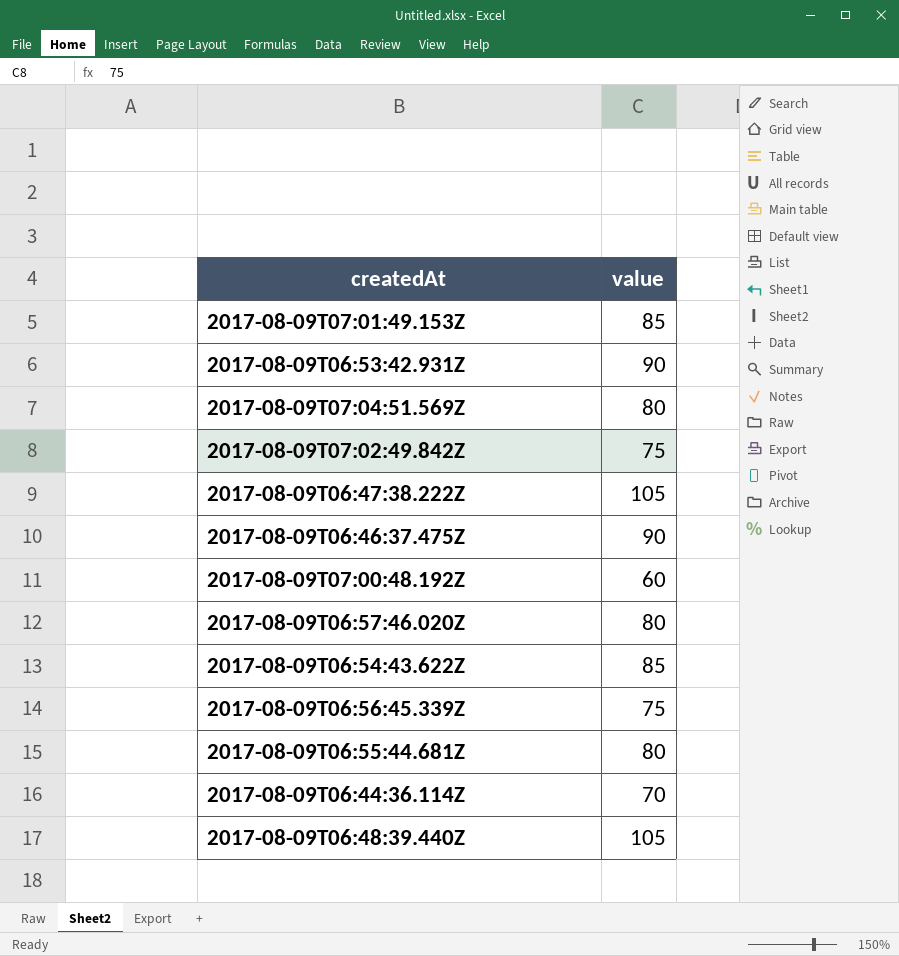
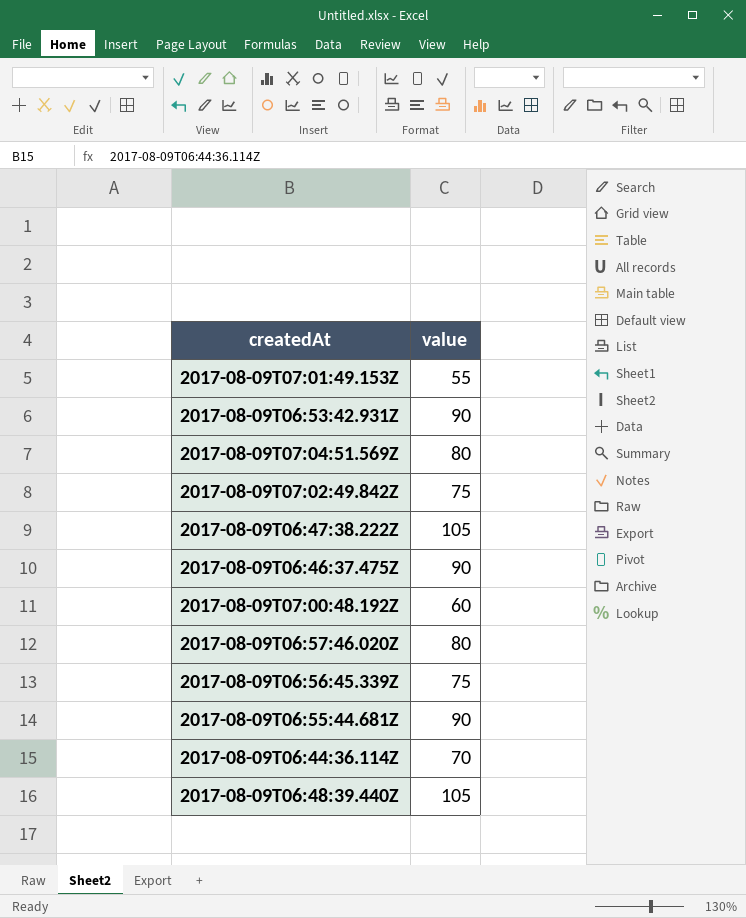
row 2017-08-09T06:54:43.622Z: 85 -> none
2017-08-09T07:01:49.153Z | value: 85 -> 55
2017-08-09T06:55:44.681Z | value: 80 -> 90

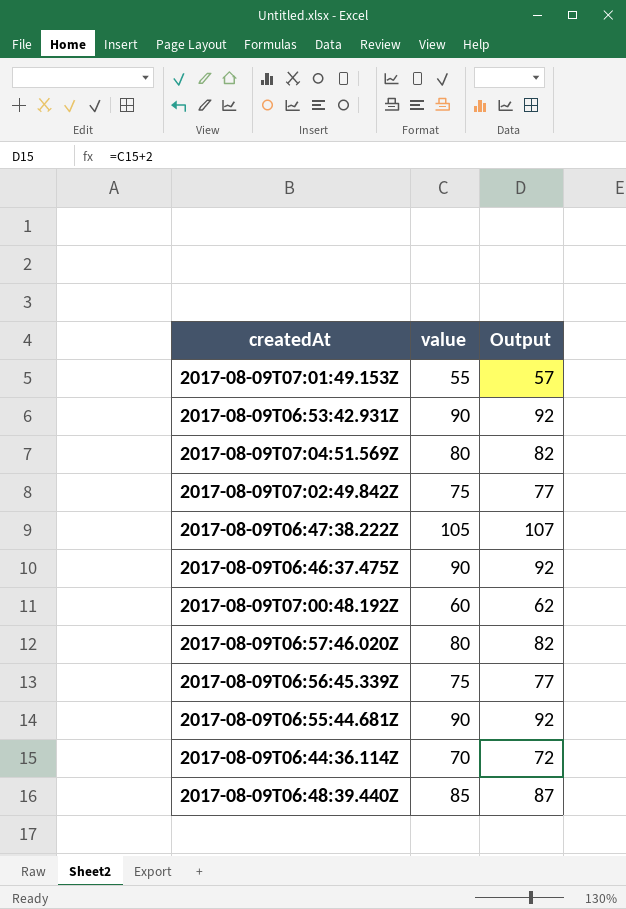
column Output | formula: none -> [value] + 2
2017-08-09T06:48:39.440Z | value: 105 -> 85

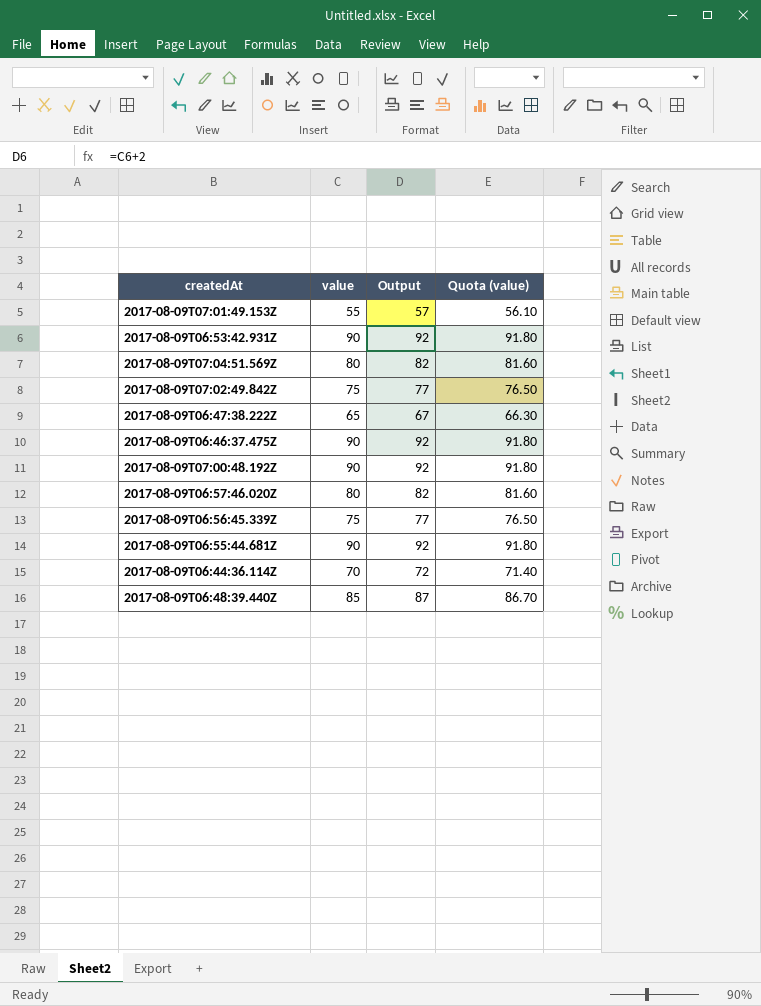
column Quota (value) | formula: none -> [value] * 1.02
2017-08-09T06:47:38.222Z | value: 105 -> 65
2017-08-09T06:47:38.222Z | Output: 107 -> 67
2017-08-09T07:00:48.192Z | value: 60 -> 90
2017-08-09T07:00:48.192Z | Output: 62 -> 92

